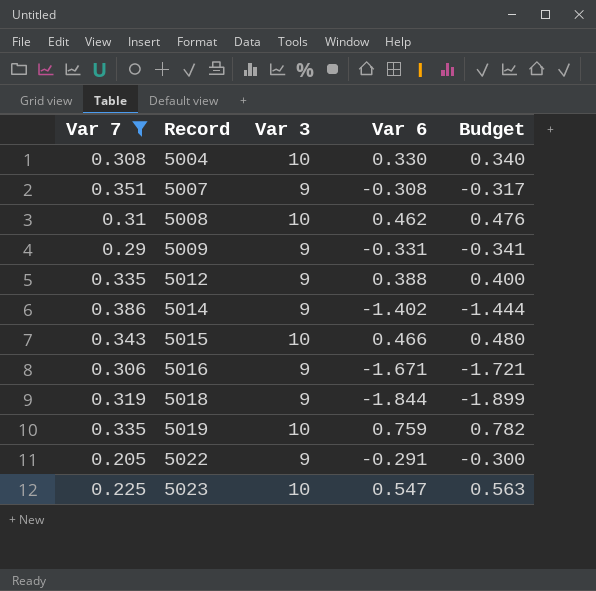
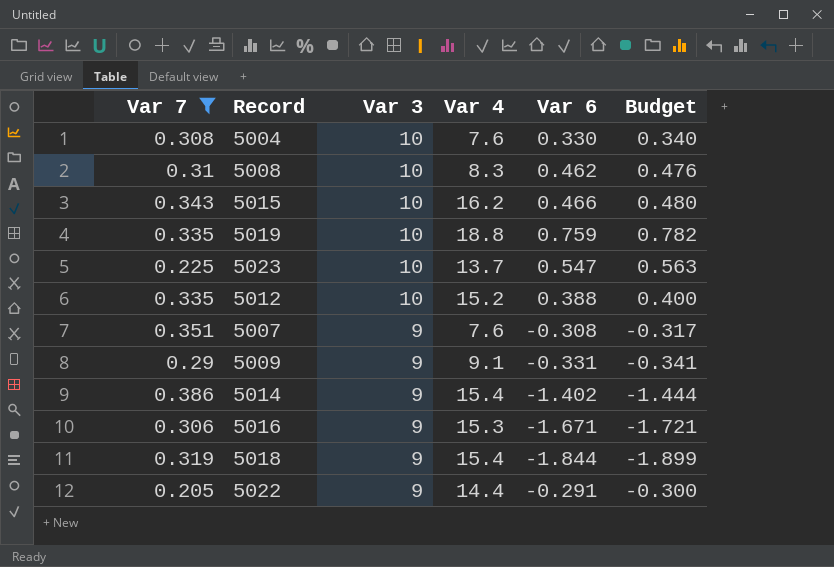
row order: Record ascending -> Var 3 descending
column Var 4 | position: none -> 4
5012 | Var 3: 9 -> 10

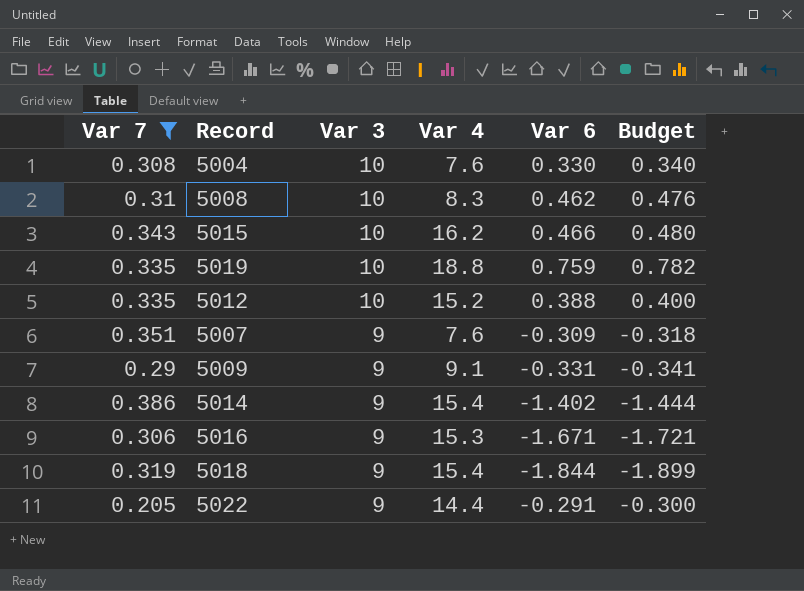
row 5023: 0.225 | 10 | 13.7 | 0.547 | 0.563 -> none
5007 | Var 6: -0.308 -> -0.309
5007 | Budget: -0.317 -> -0.318

